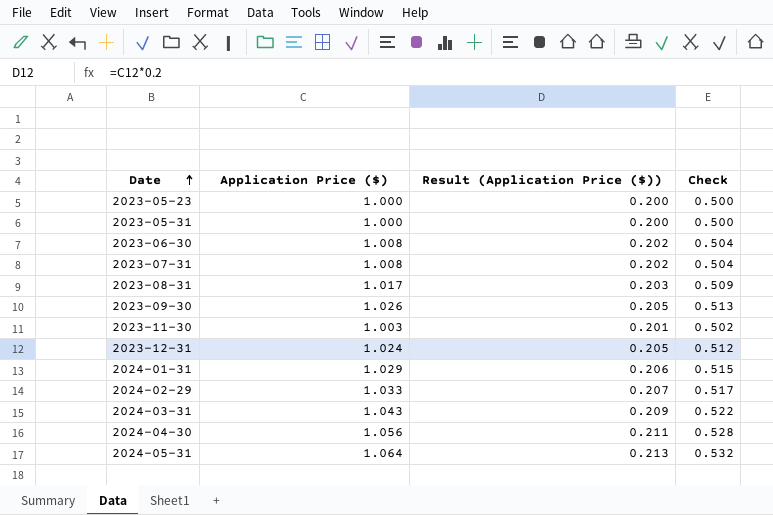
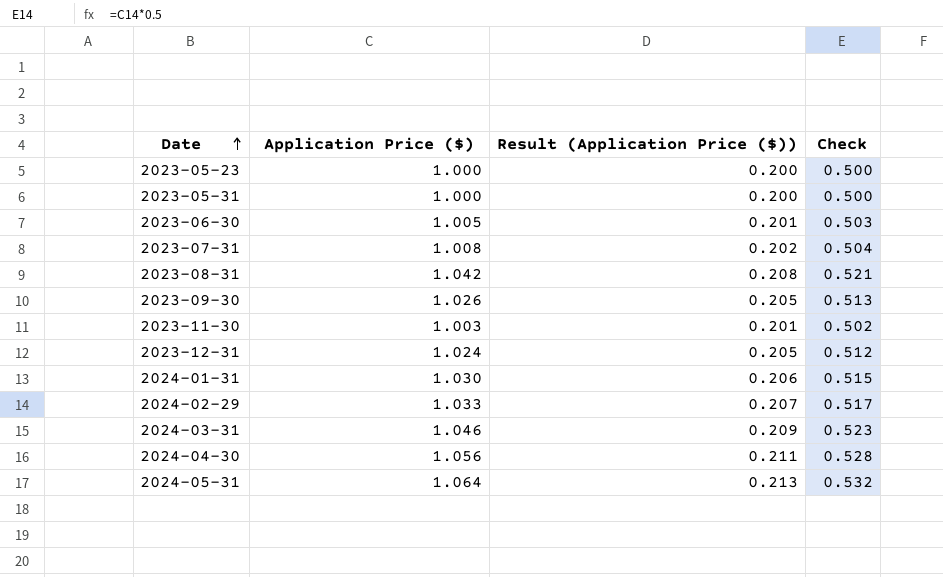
2023-06-30 | Application Price ($): 1.008 -> 1.005
2023-06-30 | Result (Application Price ($)): 0.202 -> 0.201
2023-06-30 | Check: 0.504 -> 0.503
2023-08-31 | Application Price ($): 1.017 -> 1.042
2023-08-31 | Result (Application Price ($)): 0.203 -> 0.208
2023-08-31 | Check: 0.509 -> 0.521
2024-01-31 | Application Price ($): 1.029 -> 1.030
2024-03-31 | Application Price ($): 1.043 -> 1.046
2024-03-31 | Check: 0.522 -> 0.523

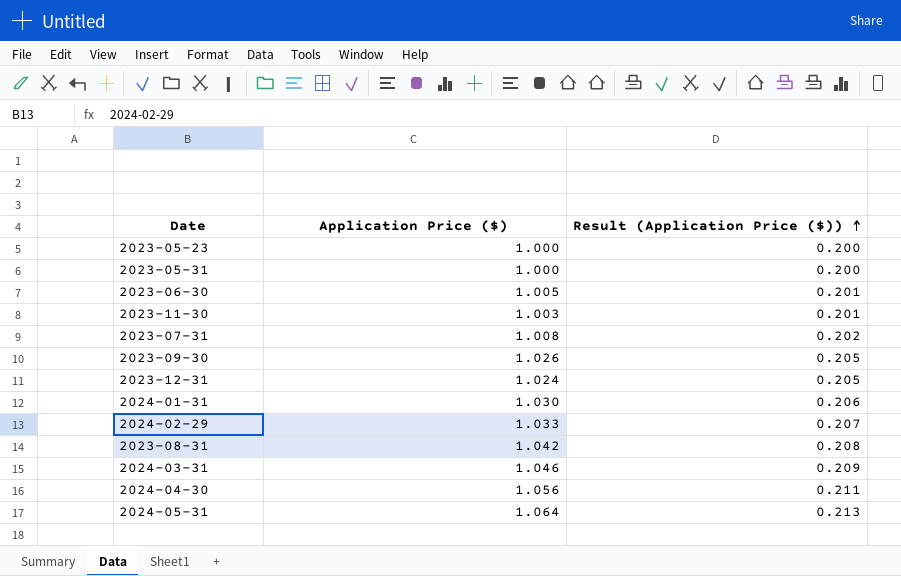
row order: Date ascending -> Result (Application Price ($)) ascending
column Check | formula: [Application Price ($)] * 0.5 -> none

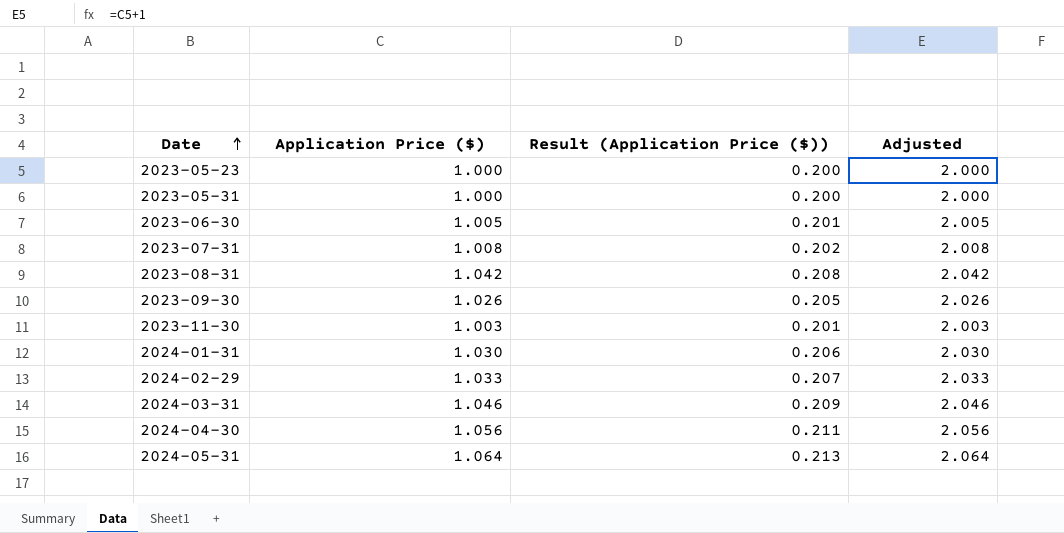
row order: Result (Application Price ($)) ascending -> Date ascending
column Adjusted | formula: none -> [Application Price ($)] + 1
row 2023-12-31: 1.024 | 0.205 -> none

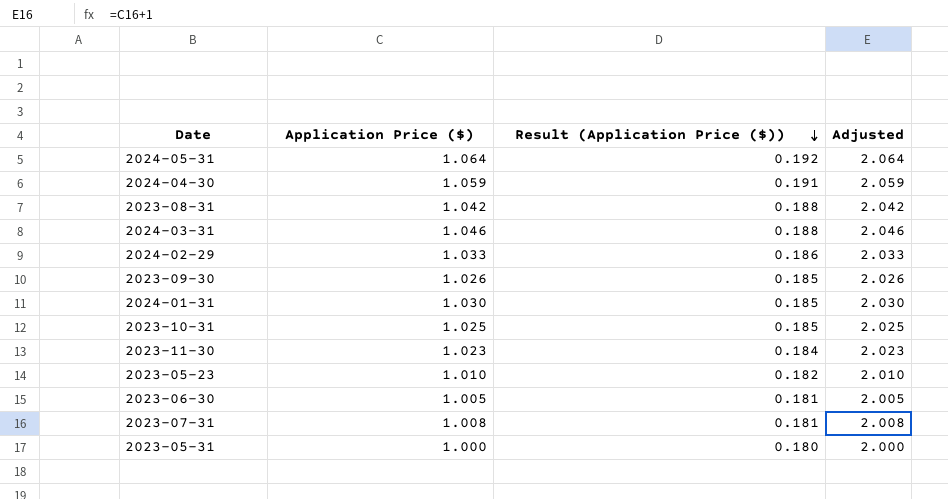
row order: Date ascending -> Result (Application Price ($)) descending
column Result (Application Price ($)) | formula: [Application Price ($)] * 0.2 -> [Application Price ($)] * 0.18
2024-04-30 | Application Price ($): 1.056 -> 1.059
2024-04-30 | Adjusted: 2.056 -> 2.059
row 2023-10-31: none -> 1.025 | 0.185 | 2.025
2023-11-30 | Application Price ($): 1.003 -> 1.023
2023-11-30 | Adjusted: 2.003 -> 2.023
2023-05-23 | Application Price ($): 1.000 -> 1.010
2023-05-23 | Adjusted: 2.000 -> 2.010

